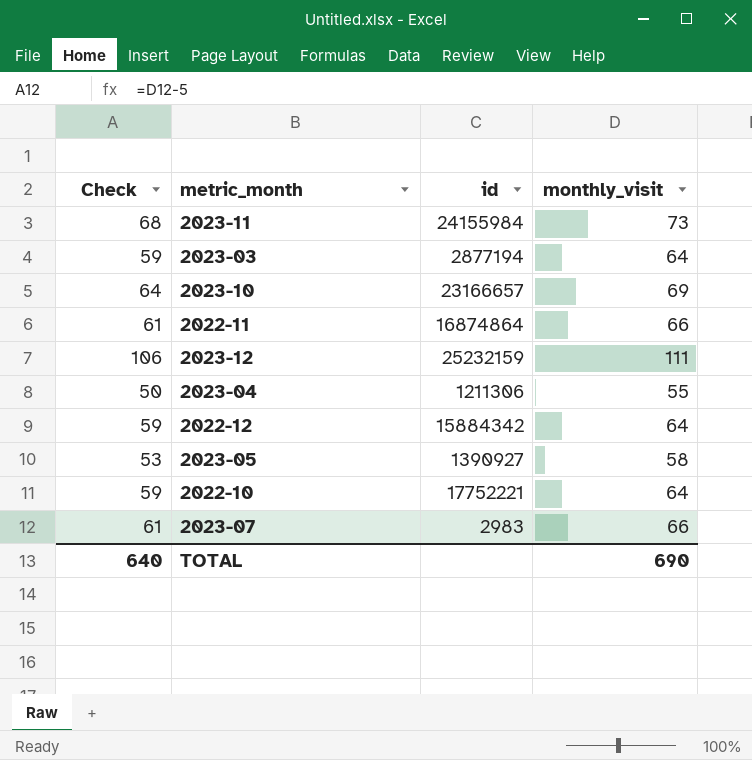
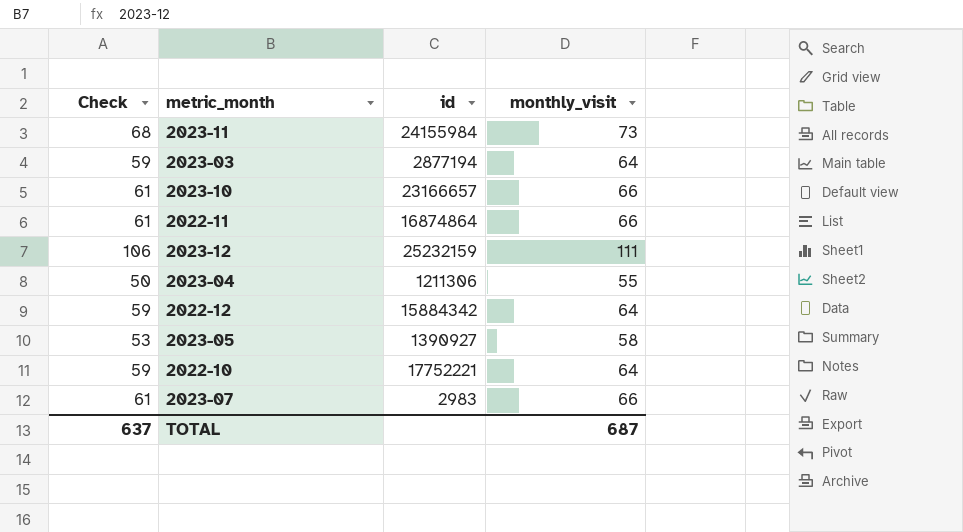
2023-10 | Check: 64 -> 61
2023-10 | monthly_visit: 69 -> 66
TOTAL | Check: 640 -> 637
TOTAL | monthly_visit: 690 -> 687

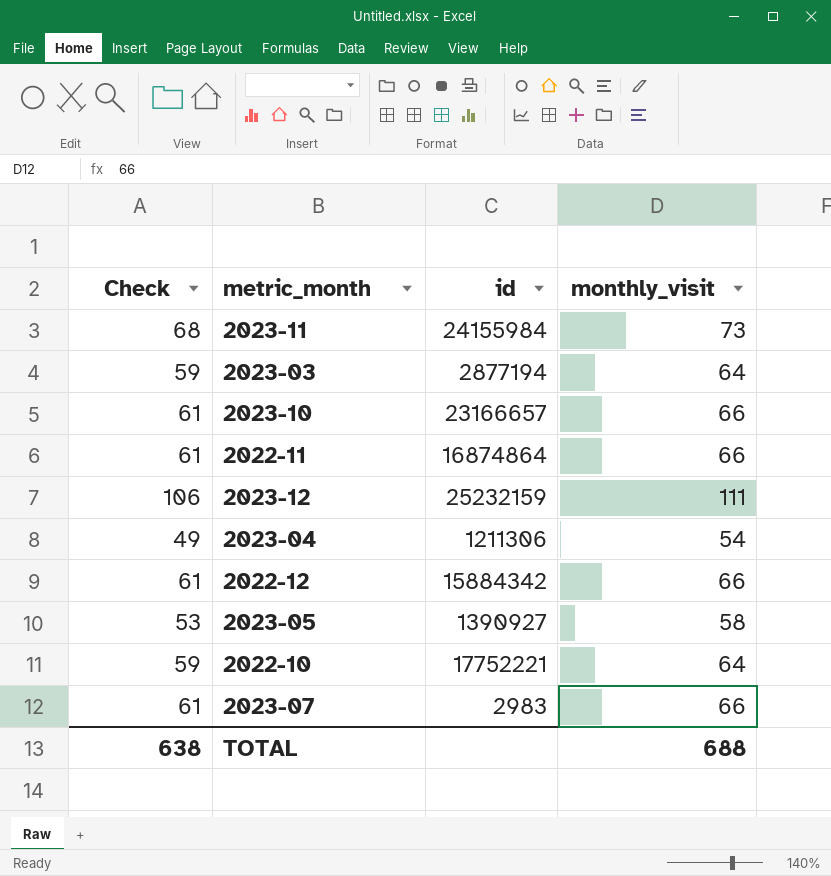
2023-04 | Check: 50 -> 49
2023-04 | monthly_visit: 55 -> 54
2022-12 | Check: 59 -> 61
2022-12 | monthly_visit: 64 -> 66
TOTAL | Check: 637 -> 638
TOTAL | monthly_visit: 687 -> 688

